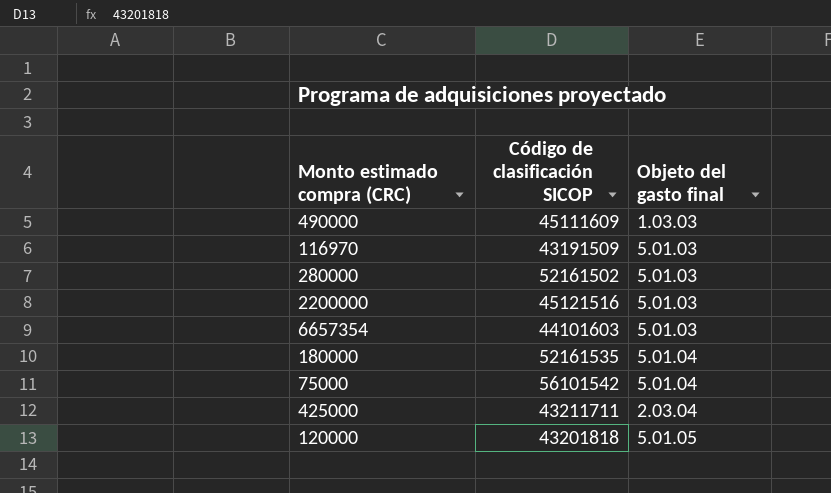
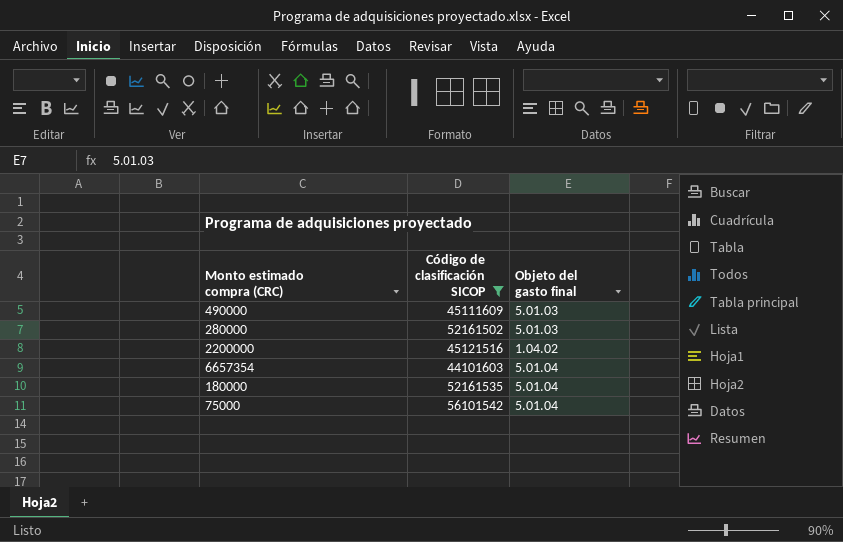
filter: none -> Código de clasificación SICOP >= 44101603
490000 | Objeto del gasto final: 1.03.03 -> 5.01.03
2200000 | Objeto del gasto final: 5.01.03 -> 1.04.02
6657354 | Objeto del gasto final: 5.01.03 -> 5.01.04

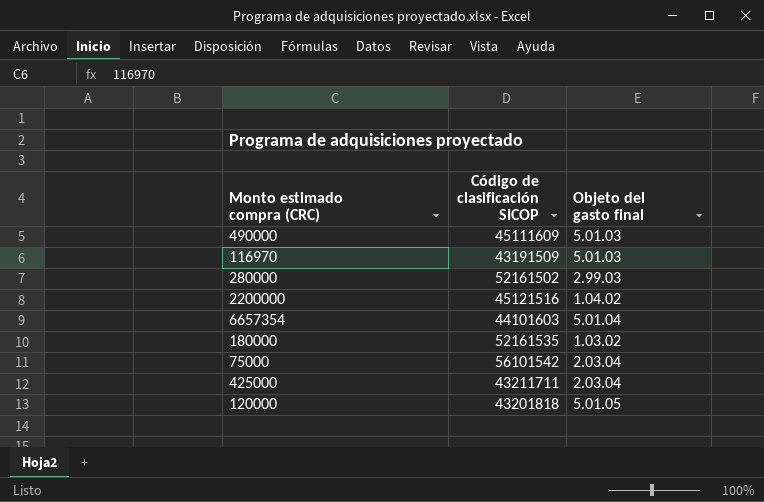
filter: Código de clasificación SICOP >= 44101603 -> none
280000 | Objeto del gasto final: 5.01.03 -> 2.99.03
180000 | Objeto del gasto final: 5.01.04 -> 1.03.02
75000 | Objeto del gasto final: 5.01.04 -> 2.03.04

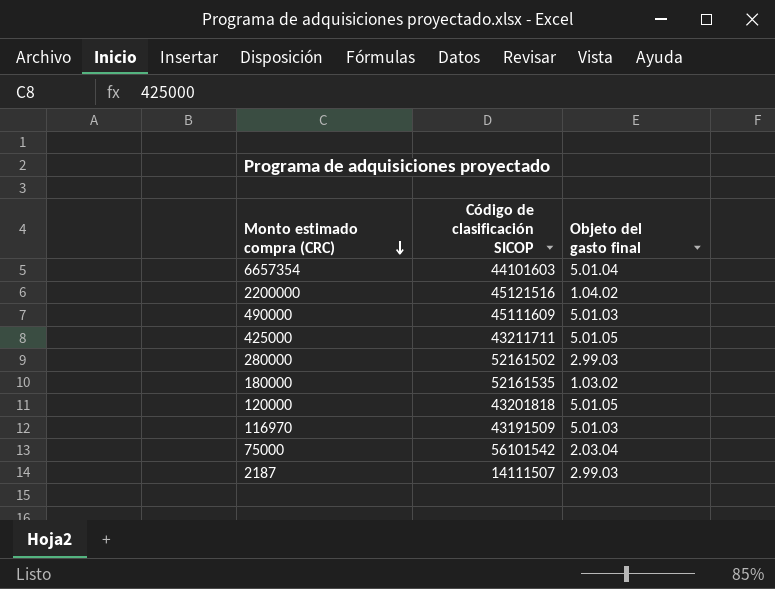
row order: none -> Monto estimado compra (CRC) descending
425000 | Objeto del gasto final: 2.03.04 -> 5.01.05
row 2187: none -> 14111507 | 2.99.03

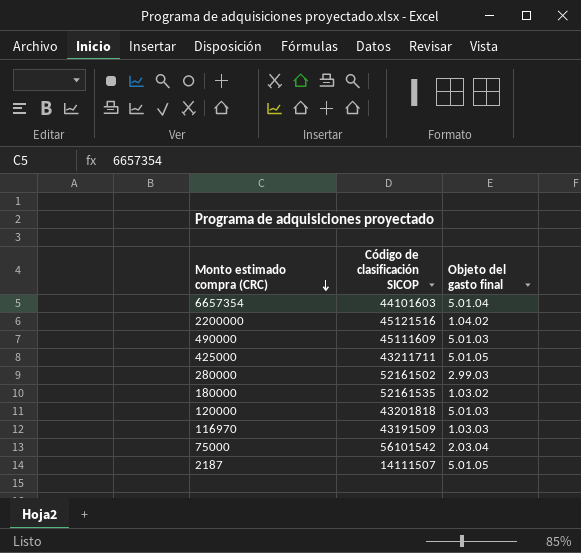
120000 | Objeto del gasto final: 5.01.05 -> 5.01.03
116970 | Objeto del gasto final: 5.01.03 -> 1.03.03
2187 | Objeto del gasto final: 2.99.03 -> 5.01.05

